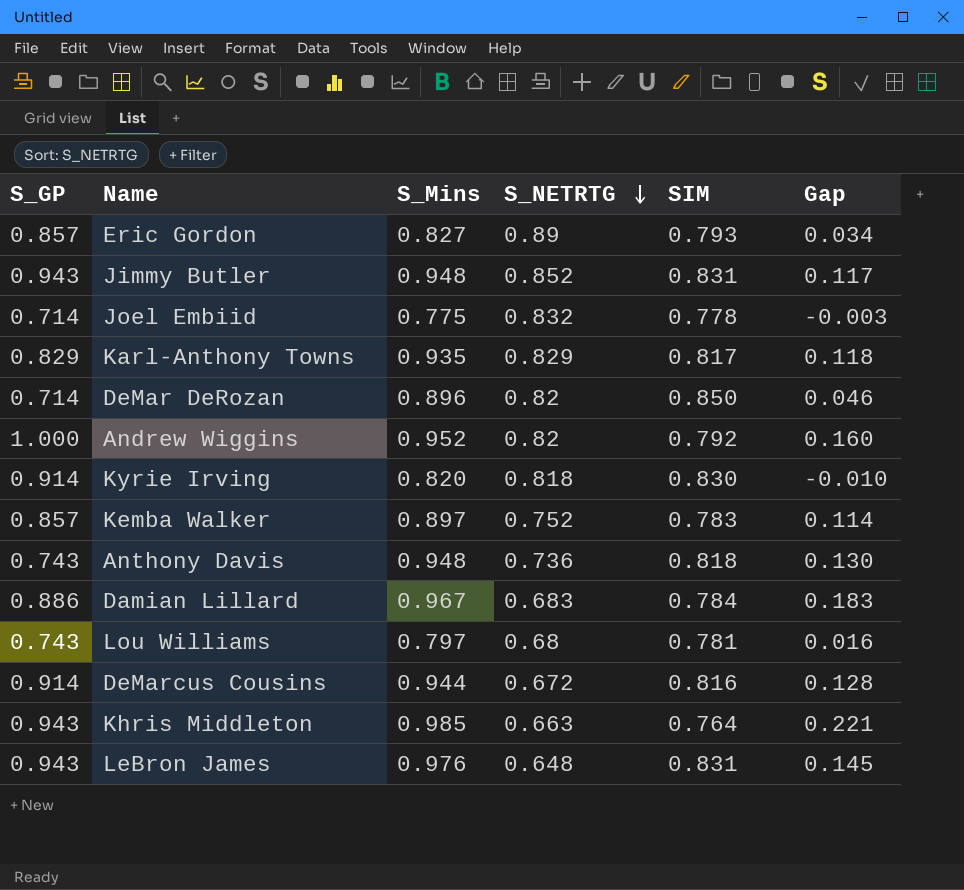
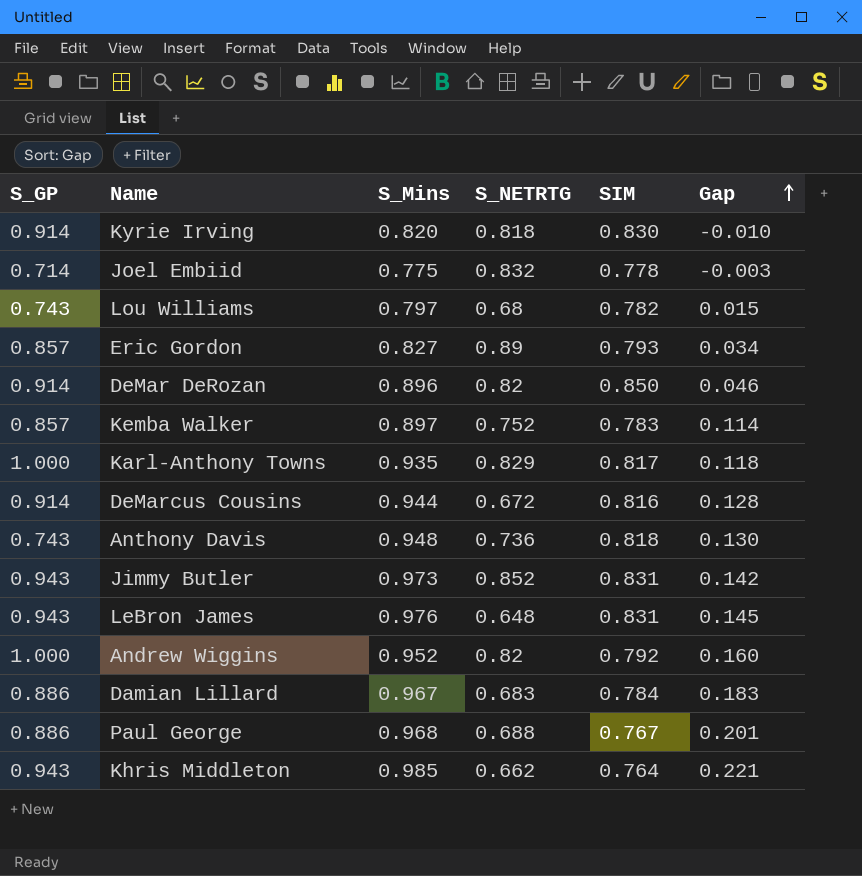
row order: S_NETRTG descending -> Gap ascending
Lou Williams | SIM: 0.781 -> 0.782
Lou Williams | Gap: 0.016 -> 0.015
DeMar DeRozan | S_GP: 0.714 -> 0.914
Karl-Anthony Towns | S_GP: 0.829 -> 1.000
Jimmy Butler | S_Mins: 0.948 -> 0.973
Jimmy Butler | Gap: 0.117 -> 0.142
row Paul George: none -> 0.886 | 0.968 | 0.688 | 0.767 | 0.201
Khris Middleton | S_NETRTG: 0.663 -> 0.662

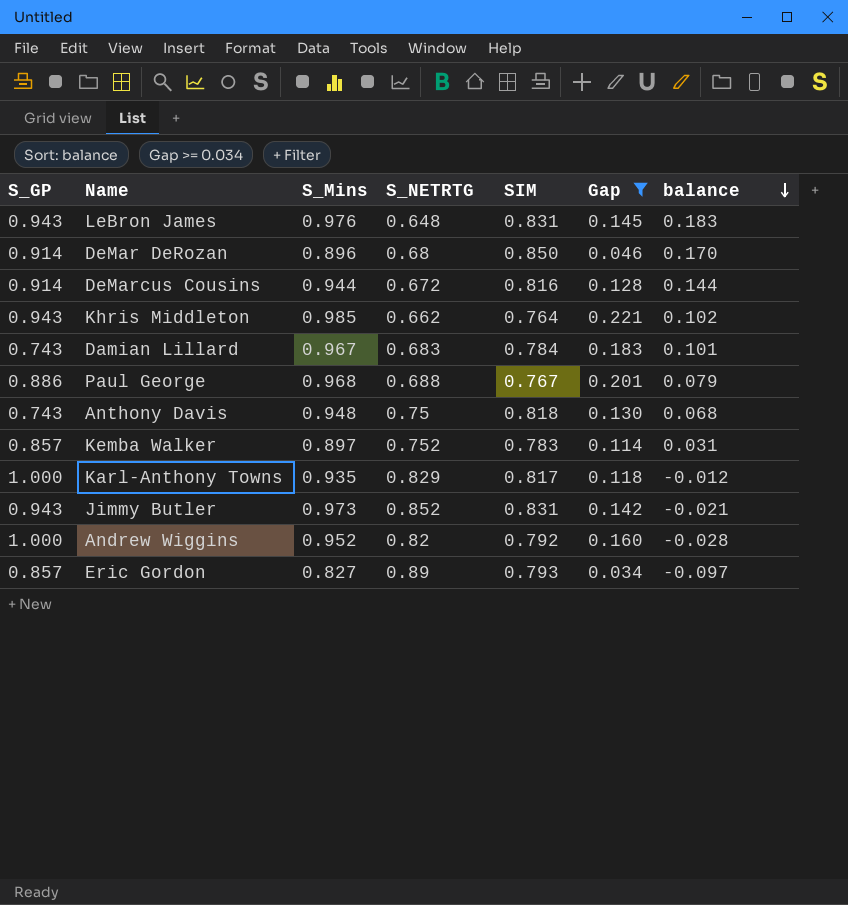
filter: none -> Gap >= 0.034
row order: Gap ascending -> balance descending
column balance | formula: none -> [SIM] - [S_NETRTG]
DeMar DeRozan | S_NETRTG: 0.82 -> 0.68
Damian Lillard | S_GP: 0.886 -> 0.743
Anthony Davis | S_NETRTG: 0.736 -> 0.75

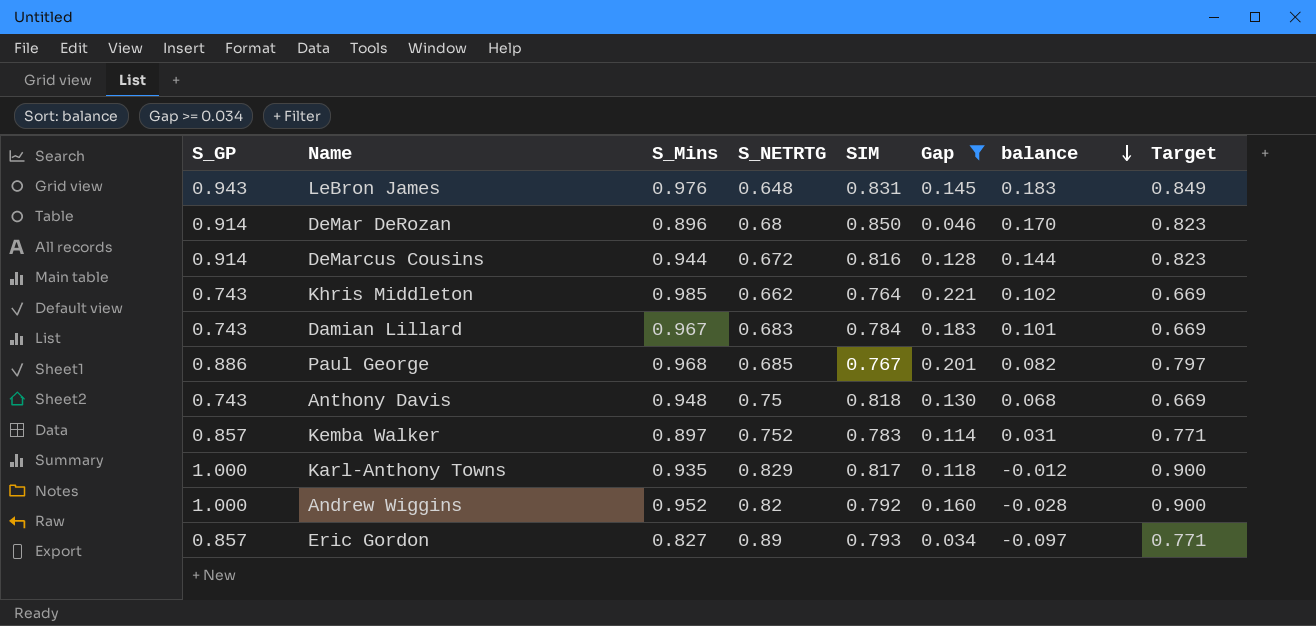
column Target | formula: none -> [S_GP] * 0.9
row Jimmy Butler: 0.943 | 0.973 | 0.852 | 0.831 | 0.142 | -0.021 -> none
Khris Middleton | S_GP: 0.943 -> 0.743
Paul George | S_NETRTG: 0.688 -> 0.685
Paul George | balance: 0.079 -> 0.082

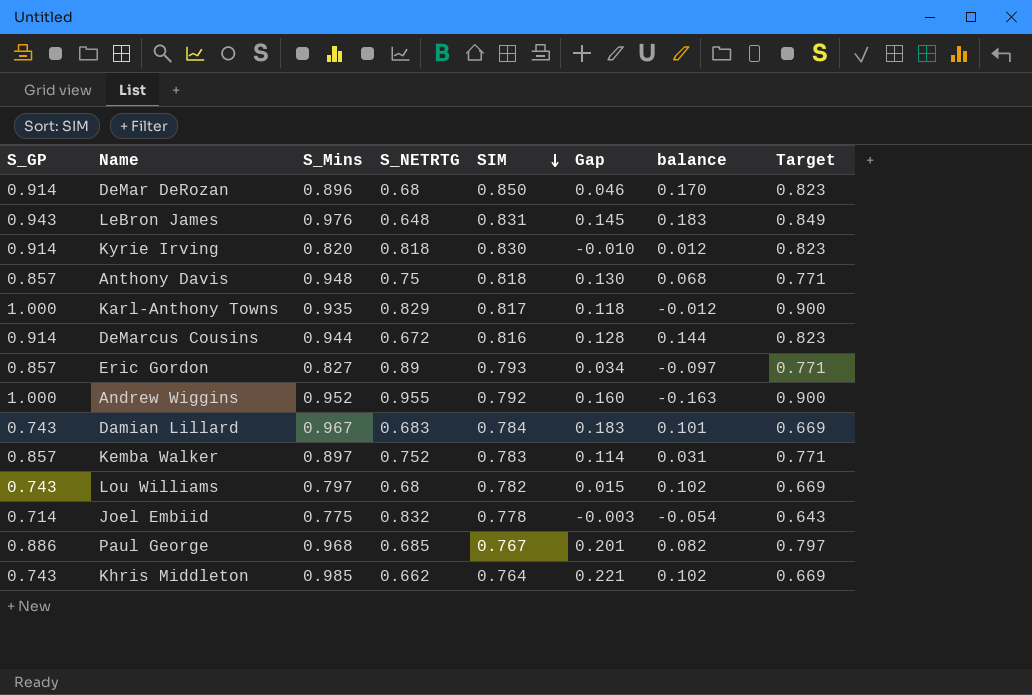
filter: Gap >= 0.034 -> none
row order: balance descending -> SIM descending
Anthony Davis | S_GP: 0.743 -> 0.857
Anthony Davis | Target: 0.669 -> 0.771
Andrew Wiggins | S_NETRTG: 0.82 -> 0.955
Andrew Wiggins | balance: -0.028 -> -0.163

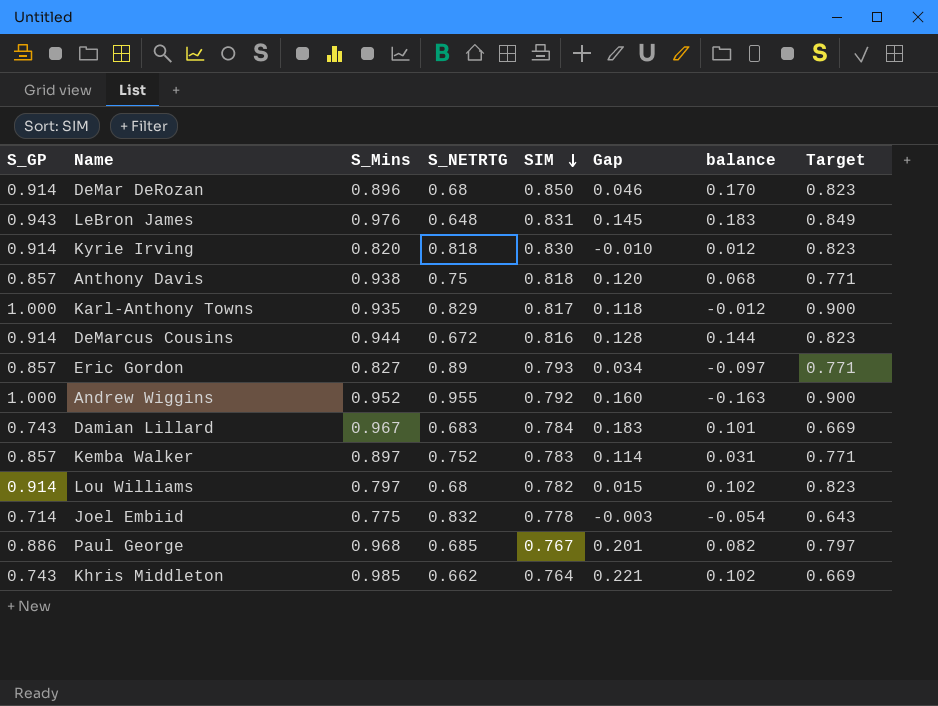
Anthony Davis | S_Mins: 0.948 -> 0.938
Anthony Davis | Gap: 0.130 -> 0.120
Lou Williams | S_GP: 0.743 -> 0.914
Lou Williams | Target: 0.669 -> 0.823

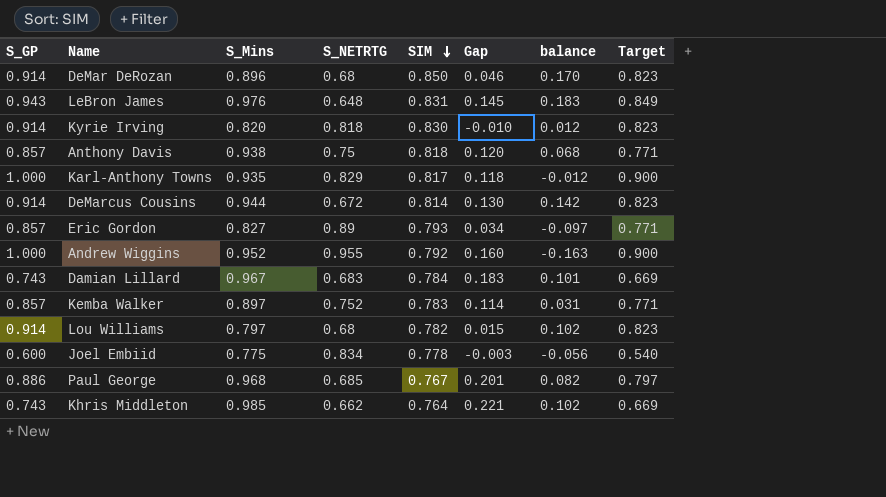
DeMarcus Cousins | SIM: 0.816 -> 0.814
DeMarcus Cousins | Gap: 0.128 -> 0.130
DeMarcus Cousins | balance: 0.144 -> 0.142
Joel Embiid | S_GP: 0.714 -> 0.600
Joel Embiid | S_NETRTG: 0.832 -> 0.834
Joel Embiid | balance: -0.054 -> -0.056
Joel Embiid | Target: 0.643 -> 0.540

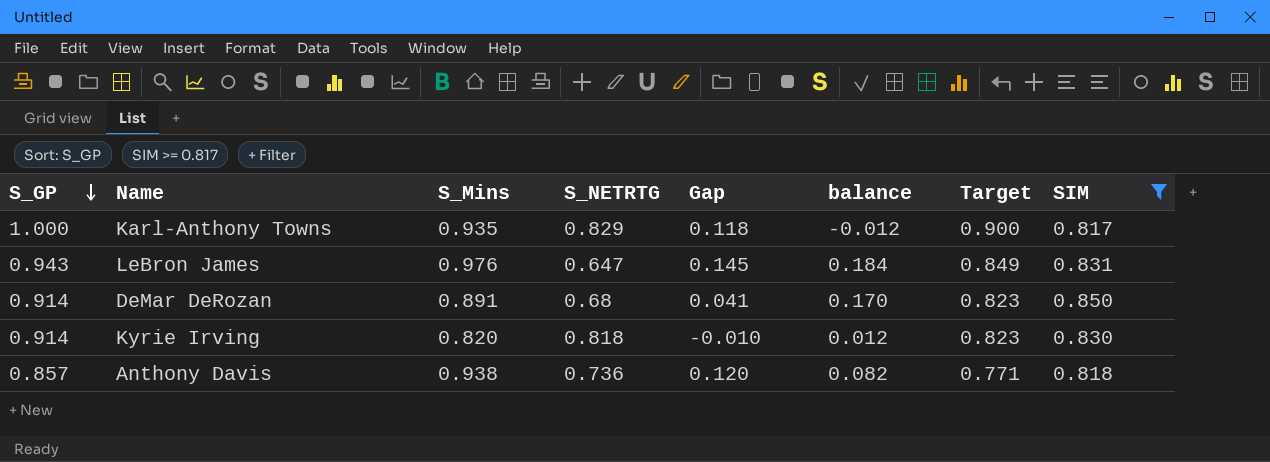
filter: none -> SIM >= 0.817
row order: SIM descending -> S_GP descending
column SIM | position: 5 -> 8
LeBron James | S_NETRTG: 0.648 -> 0.647
LeBron James | balance: 0.183 -> 0.184
DeMar DeRozan | S_Mins: 0.896 -> 0.891
DeMar DeRozan | Gap: 0.046 -> 0.041
Anthony Davis | S_NETRTG: 0.75 -> 0.736
Anthony Davis | balance: 0.068 -> 0.082

